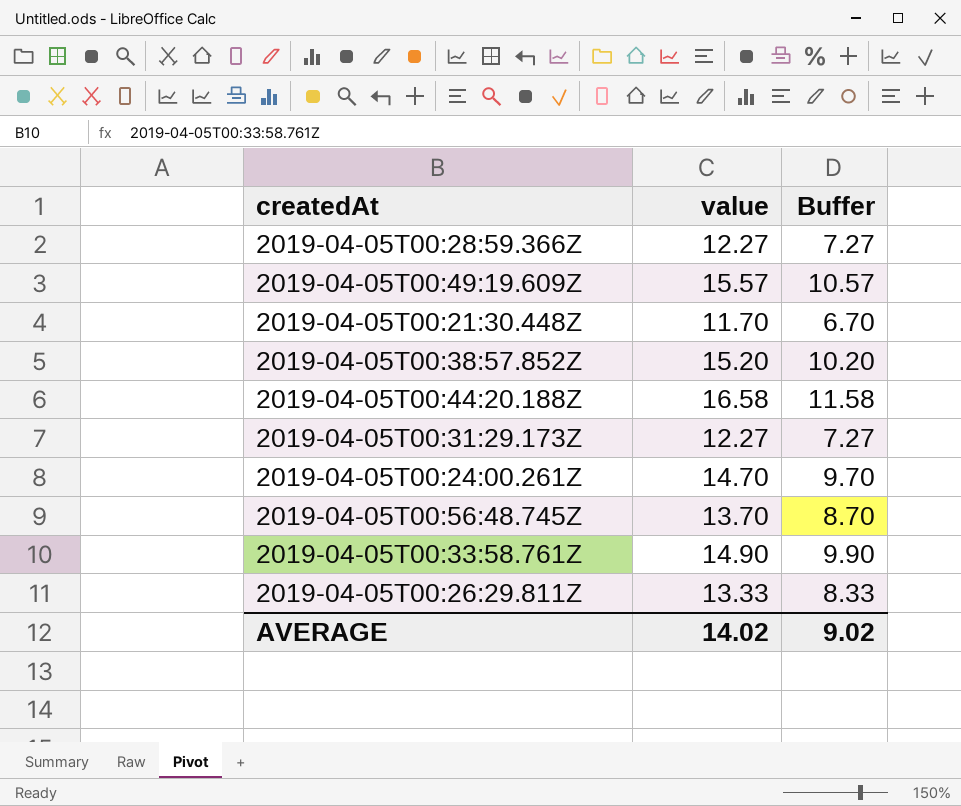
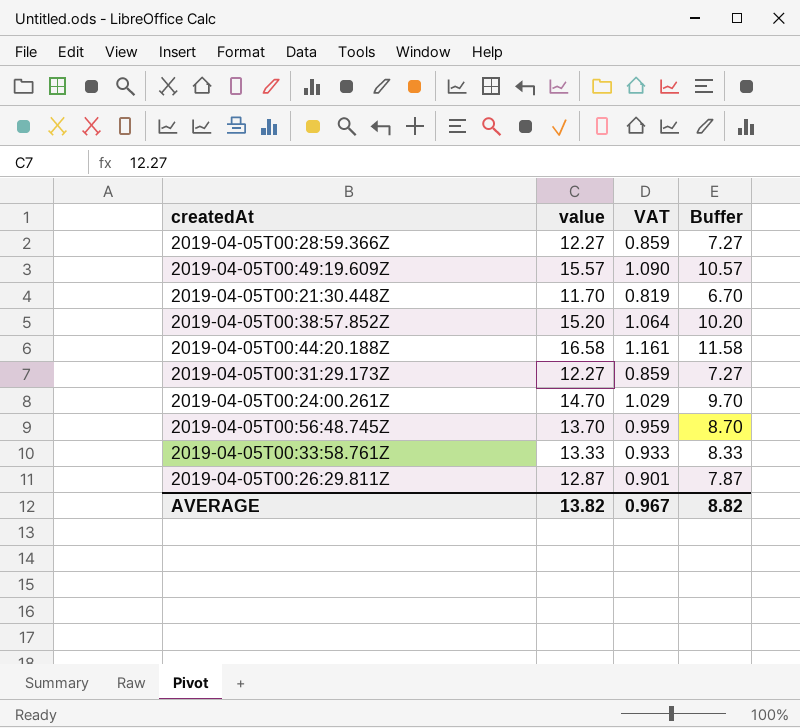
column VAT | formula: none -> [value] * 0.07
2019-04-05T00:33:58.761Z | value: 14.90 -> 13.33
2019-04-05T00:33:58.761Z | Buffer: 9.90 -> 8.33
2019-04-05T00:26:29.811Z | value: 13.33 -> 12.87
2019-04-05T00:26:29.811Z | Buffer: 8.33 -> 7.87
AVERAGE | value: 14.02 -> 13.82
AVERAGE | Buffer: 9.02 -> 8.82

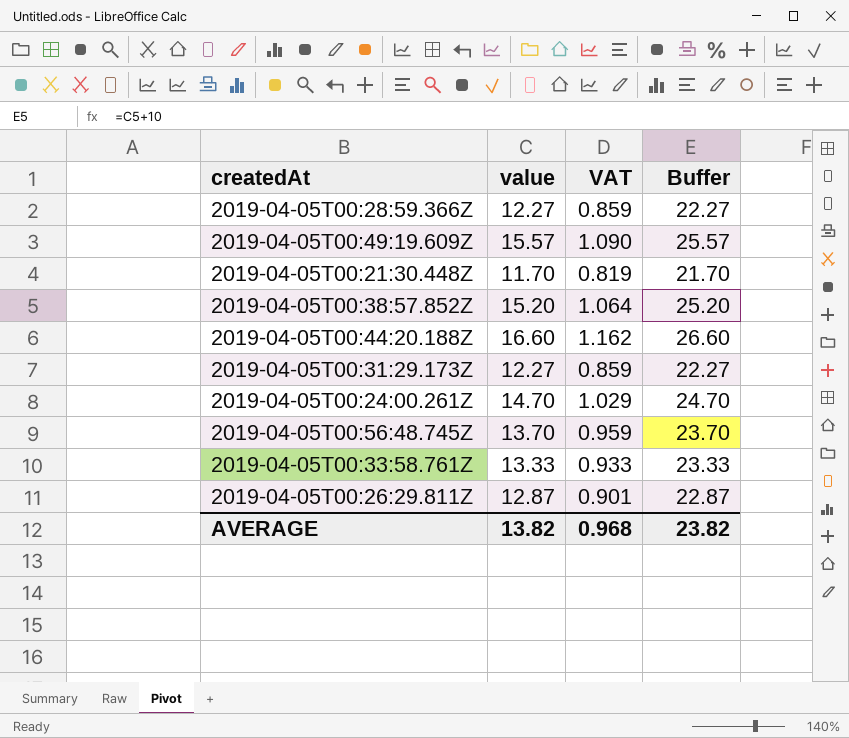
column Buffer | formula: [value] - 5 -> [value] + 10
2019-04-05T00:44:20.188Z | value: 16.58 -> 16.60
2019-04-05T00:44:20.188Z | VAT: 1.161 -> 1.162
AVERAGE | VAT: 0.967 -> 0.968
AVERAGE | Buffer: 8.82 -> 23.82

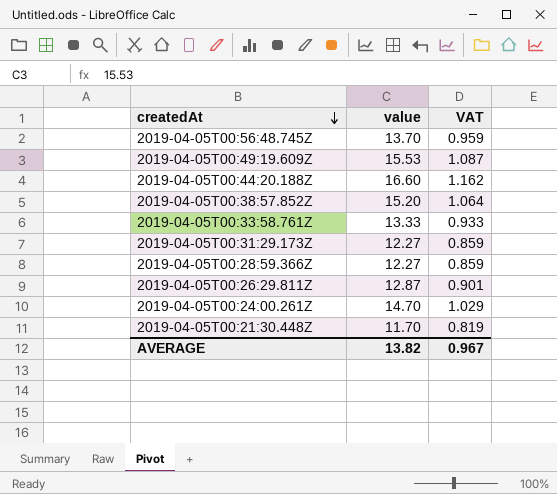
row order: none -> createdAt descending
column Buffer | formula: [value] + 10 -> none
2019-04-05T00:49:19.609Z | value: 15.57 -> 15.53
2019-04-05T00:49:19.609Z | VAT: 1.090 -> 1.087
AVERAGE | VAT: 0.968 -> 0.967

